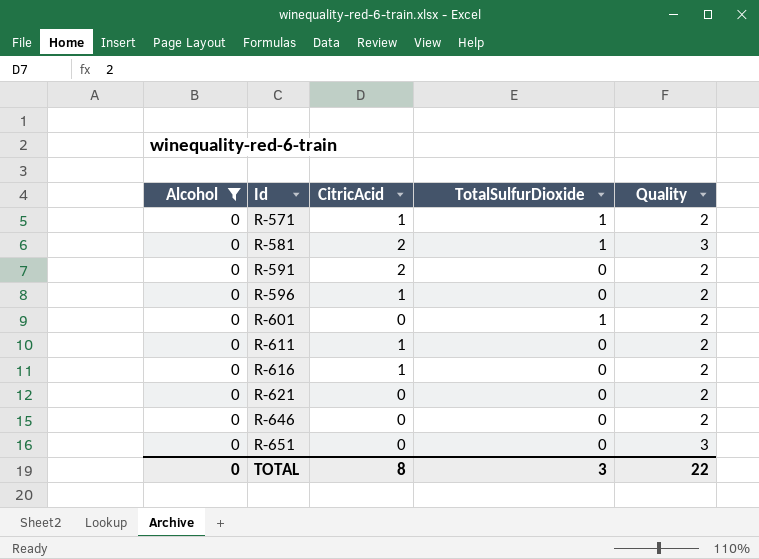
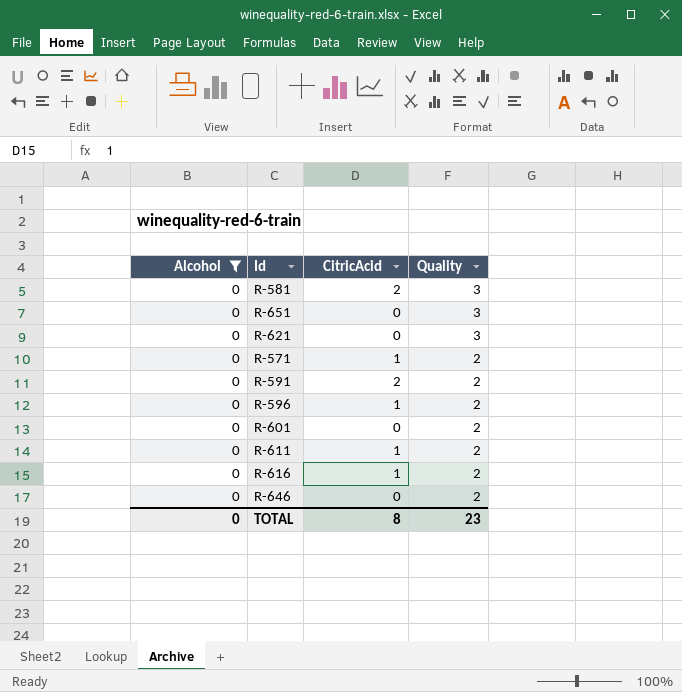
row order: Id ascending -> Quality descending
column TotalSulfurDioxide | position: 4 -> none
R-621 | Quality: 2 -> 3
TOTAL | Quality: 22 -> 23

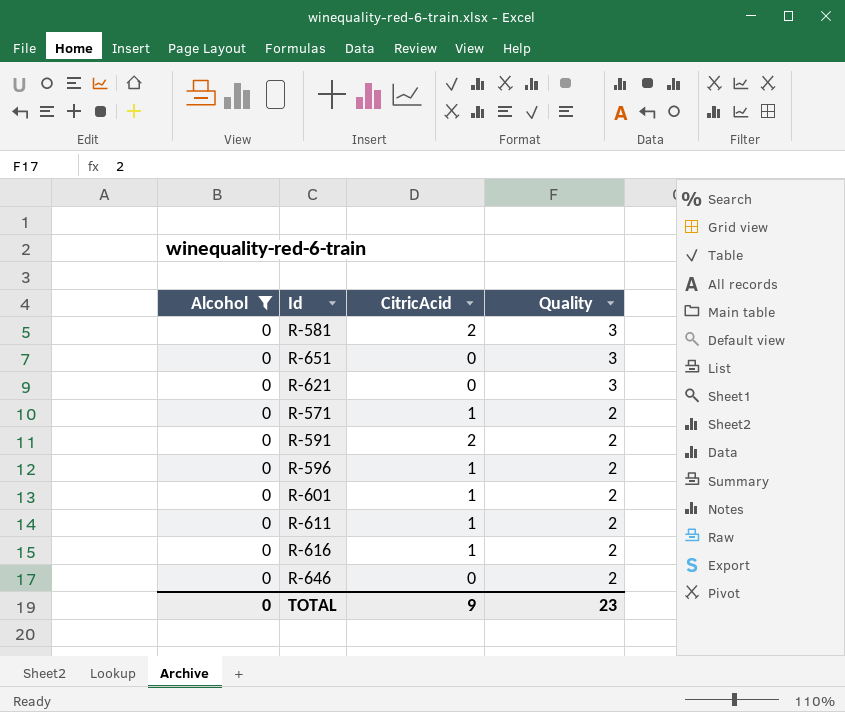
R-601 | CitricAcid: 0 -> 1
TOTAL | CitricAcid: 8 -> 9

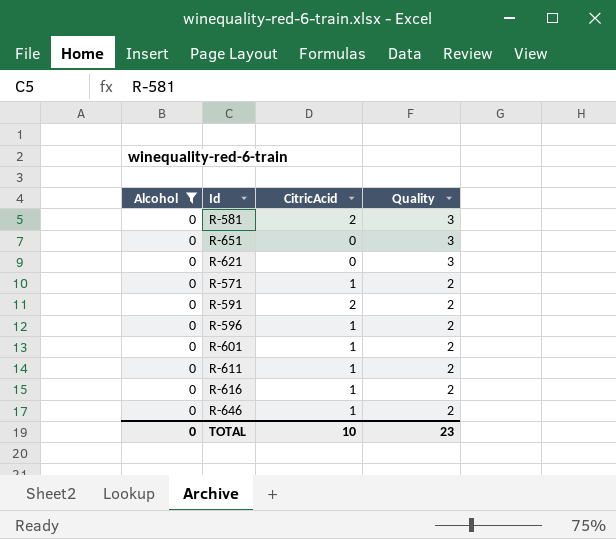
R-646 | CitricAcid: 0 -> 1
TOTAL | CitricAcid: 9 -> 10

